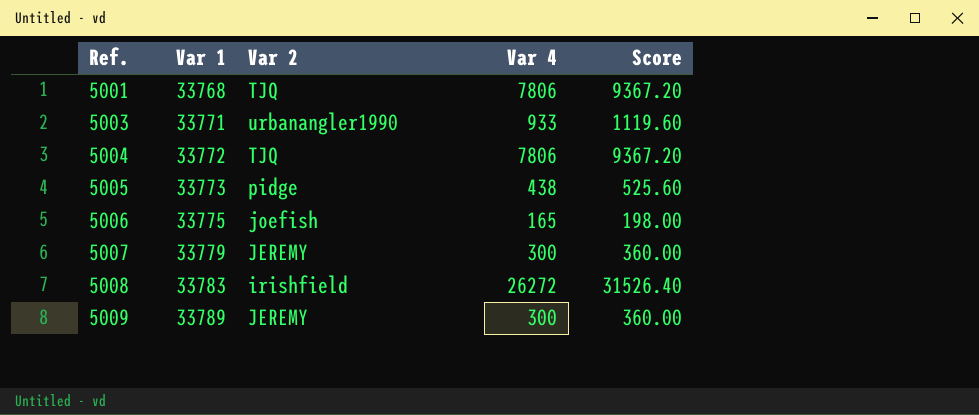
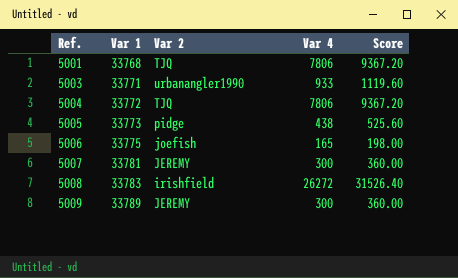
5007 | Var 1: 33779 -> 33781

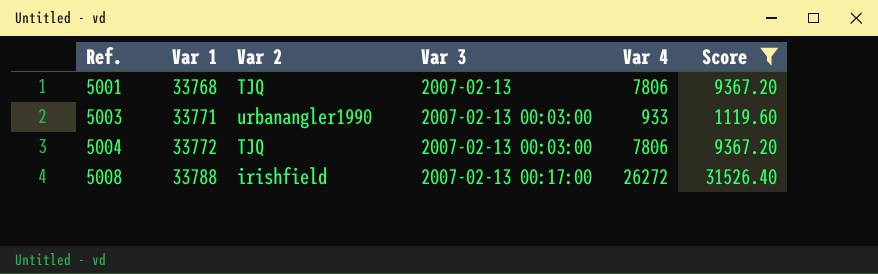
filter: none -> Score >= 1119.60
column Var 3 | position: none -> 4
5008 | Var 1: 33783 -> 33788

